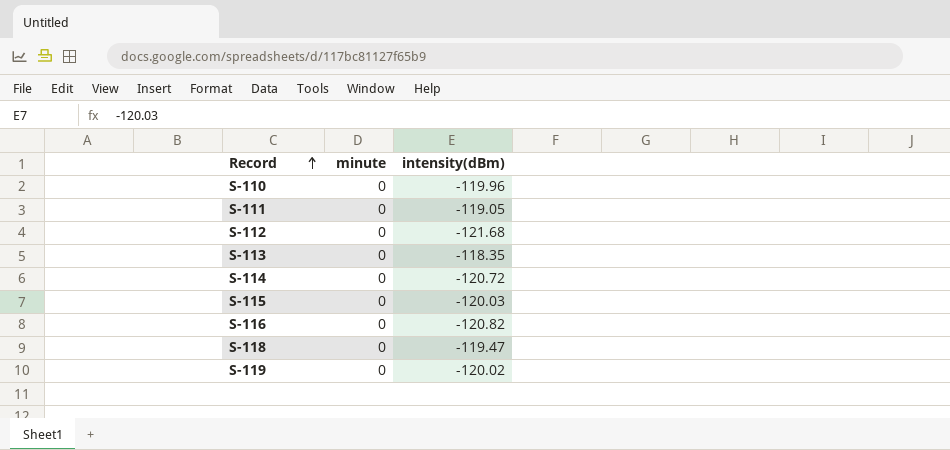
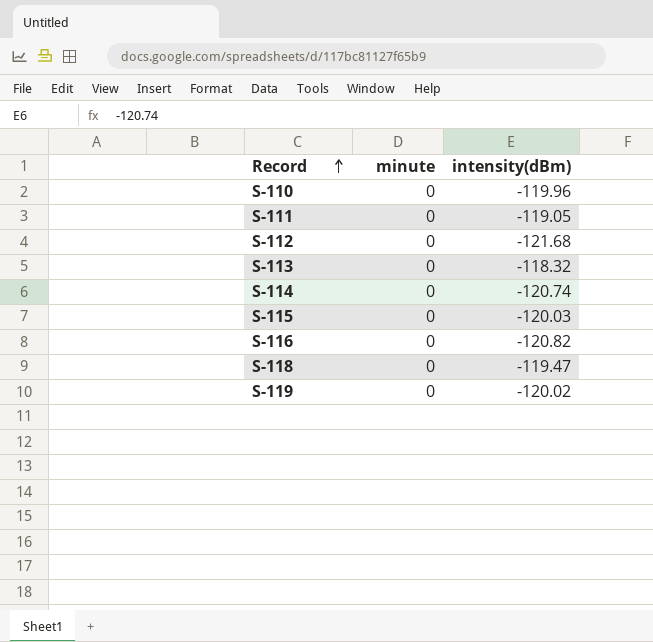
S-113 | intensity(dBm): -118.35 -> -118.32
S-114 | intensity(dBm): -120.72 -> -120.74

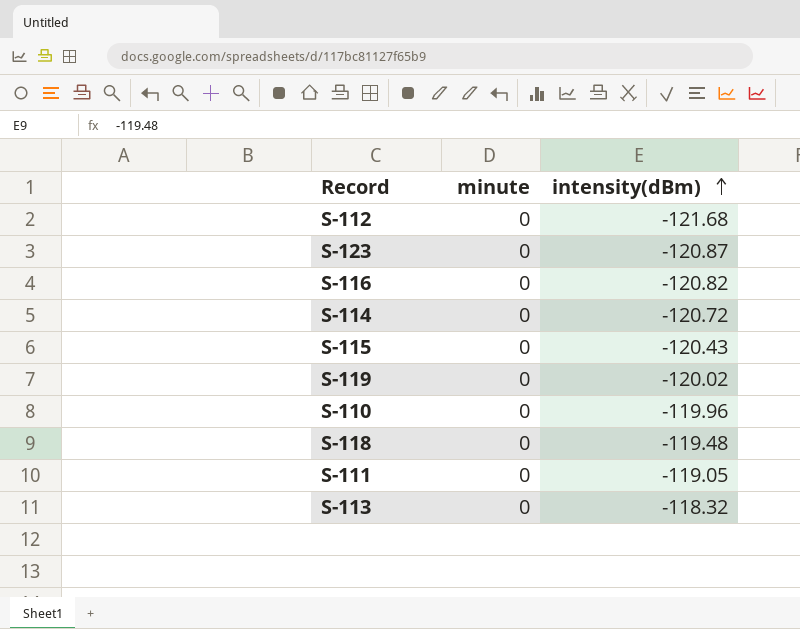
row order: Record ascending -> intensity(dBm) ascending
row S-123: none -> 0 | -120.87
S-114 | intensity(dBm): -120.74 -> -120.72
S-115 | intensity(dBm): -120.03 -> -120.43
S-118 | intensity(dBm): -119.47 -> -119.48

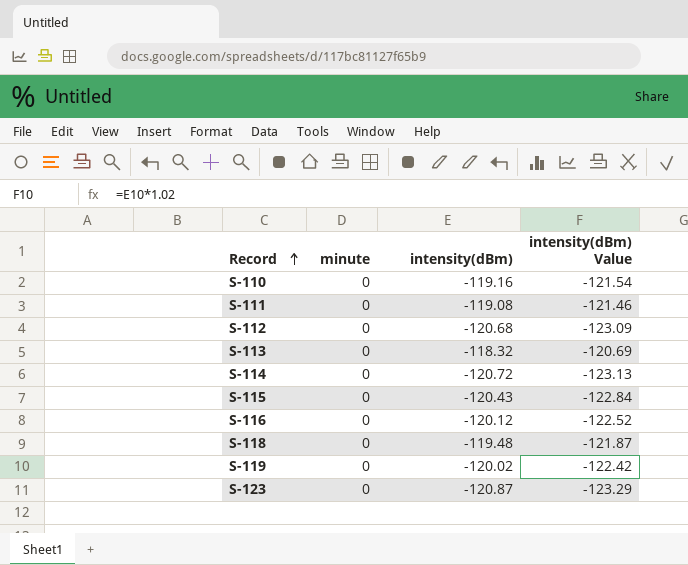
row order: intensity(dBm) ascending -> Record ascending
column intensity(dBm) Value | formula: none -> [intensity(dBm)] * 1.02
S-110 | intensity(dBm): -119.96 -> -119.16
S-111 | intensity(dBm): -119.05 -> -119.08
S-112 | intensity(dBm): -121.68 -> -120.68
S-116 | intensity(dBm): -120.82 -> -120.12

